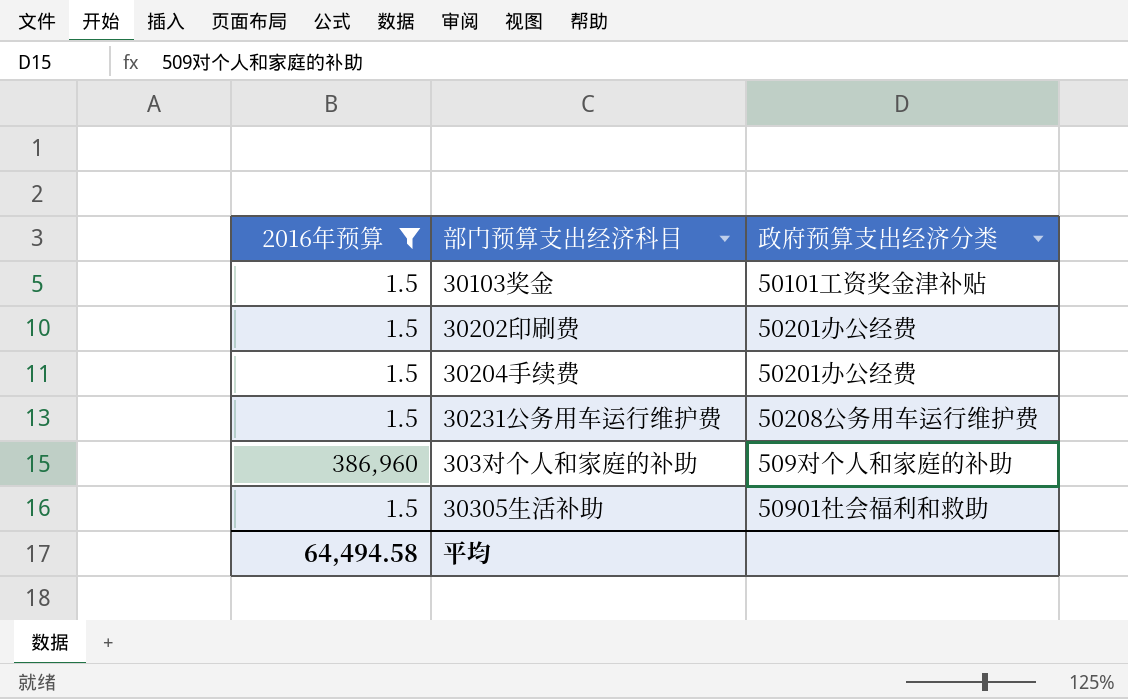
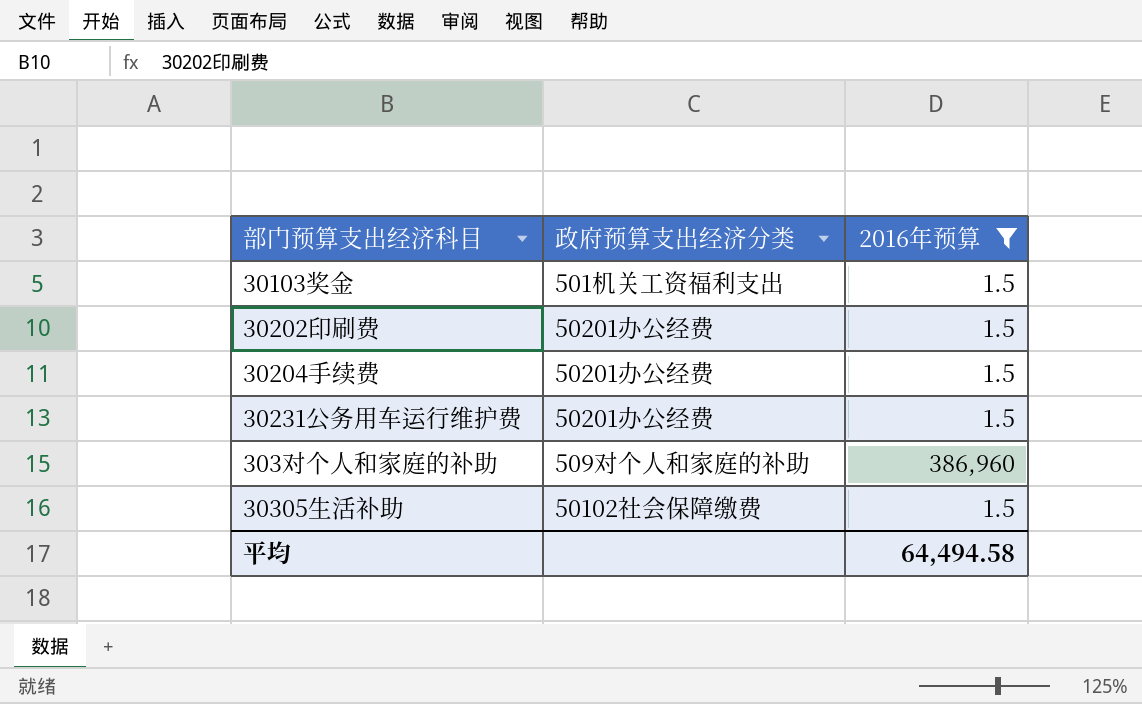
column 2016年预算 | position: 1 -> 3
30103奖金 | 政府预算支出经济分类: 50101工资奖金津补贴 -> 501机关工资福利支出
30231公务用车运行维护费 | 政府预算支出经济分类: 50208公务用车运行维护费 -> 50201办公经费
30305生活补助 | 政府预算支出经济分类: 50901社会福利和救助 -> 50102社会保障缴费

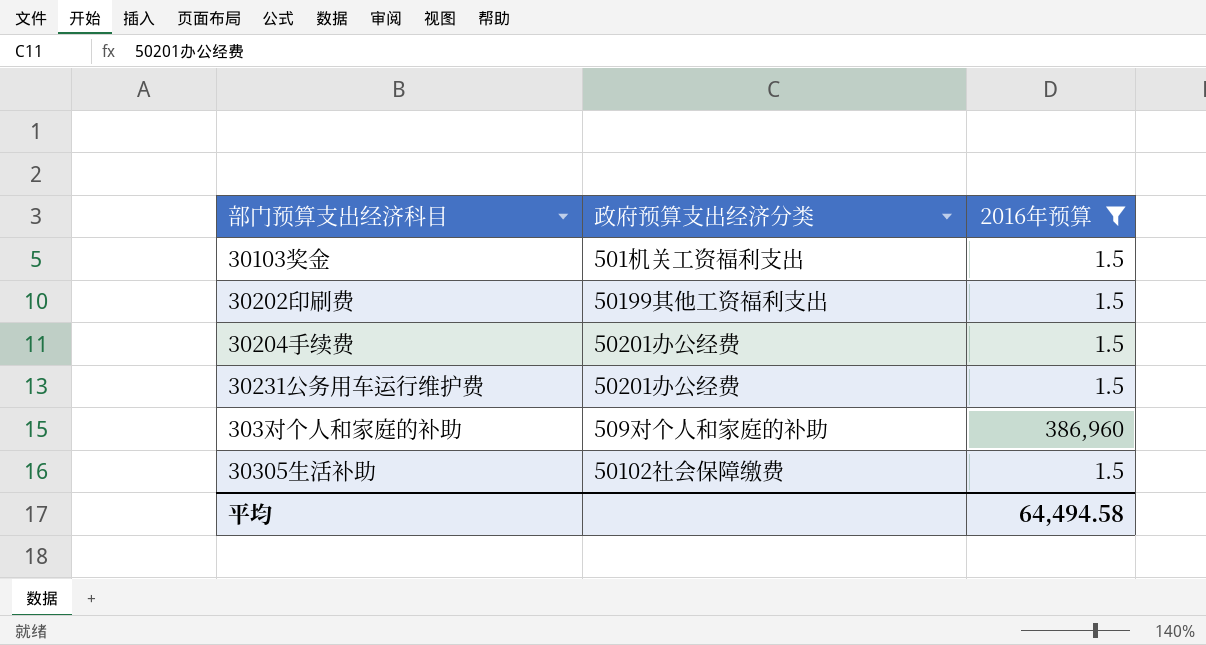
30202印刷费 | 政府预算支出经济分类: 50201办公经费 -> 50199其他工资福利支出

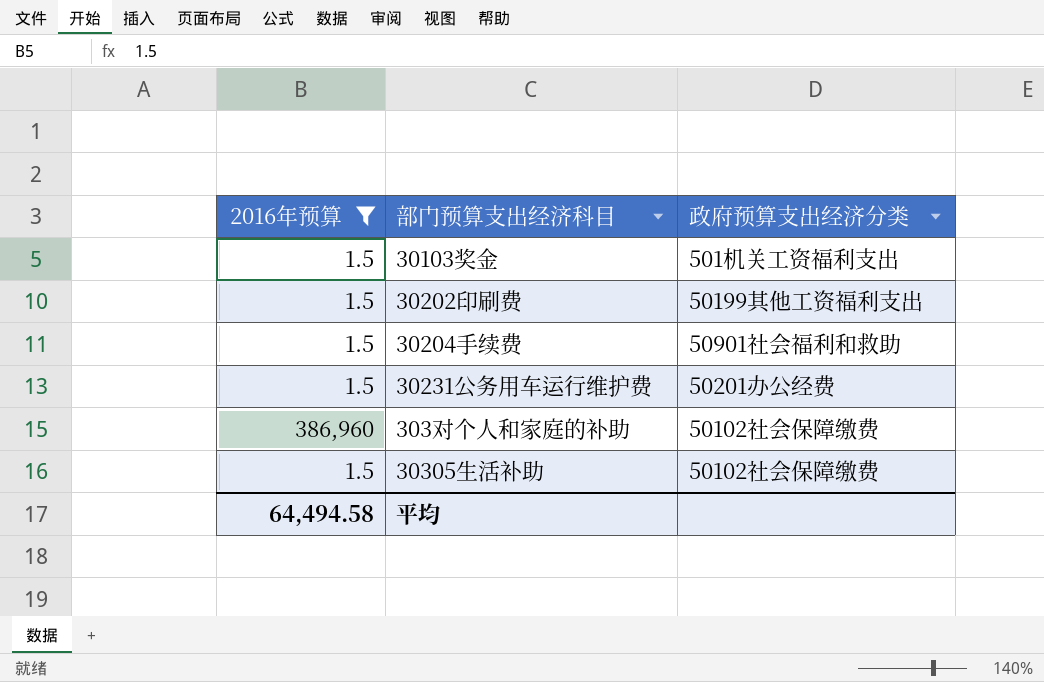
column 2016年预算 | position: 3 -> 1
30204手续费 | 政府预算支出经济分类: 50201办公经费 -> 50901社会福利和救助
303对个人和家庭的补助 | 政府预算支出经济分类: 509对个人和家庭的补助 -> 50102社会保障缴费

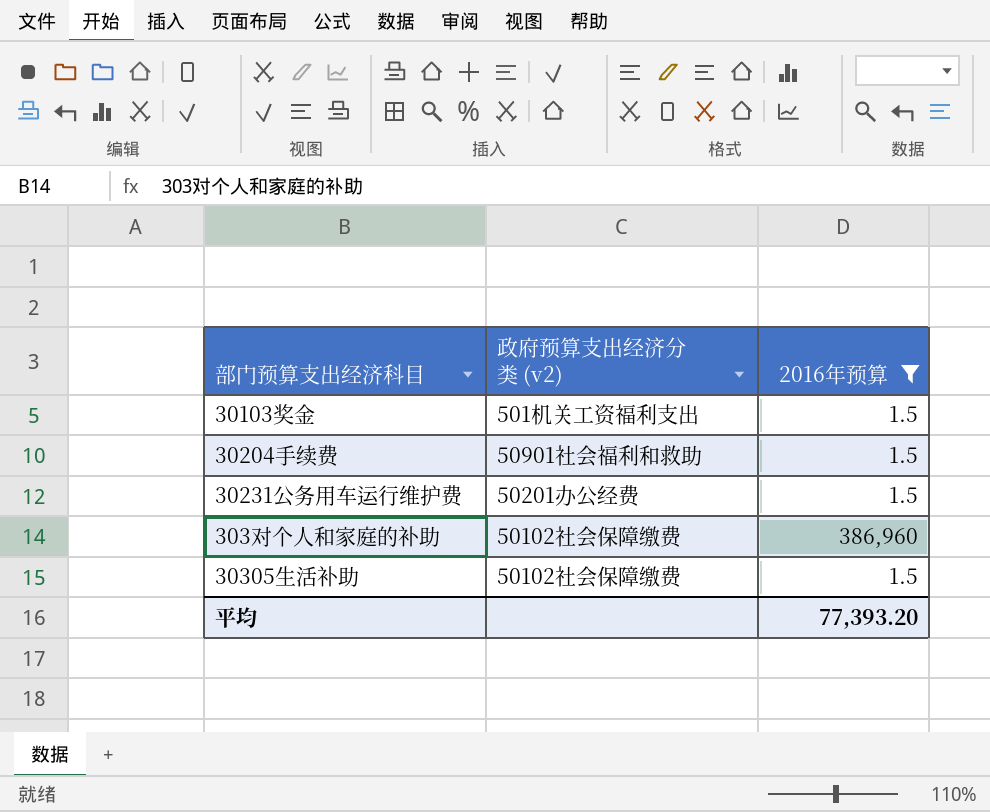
column name: 政府预算支出经济分类 -> 政府预算支出经济分类 (v2)
column 2016年预算 | position: 1 -> 3
row 30202印刷费: 1.5 | 50199其他工资福利支出 -> none
平均 | 2016年预算: 64,494.58 -> 77,393.20

